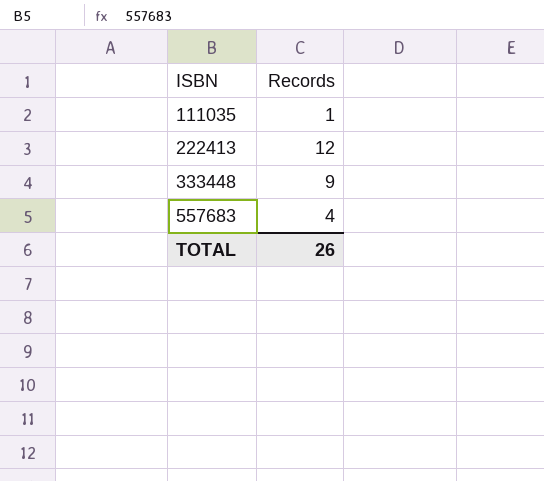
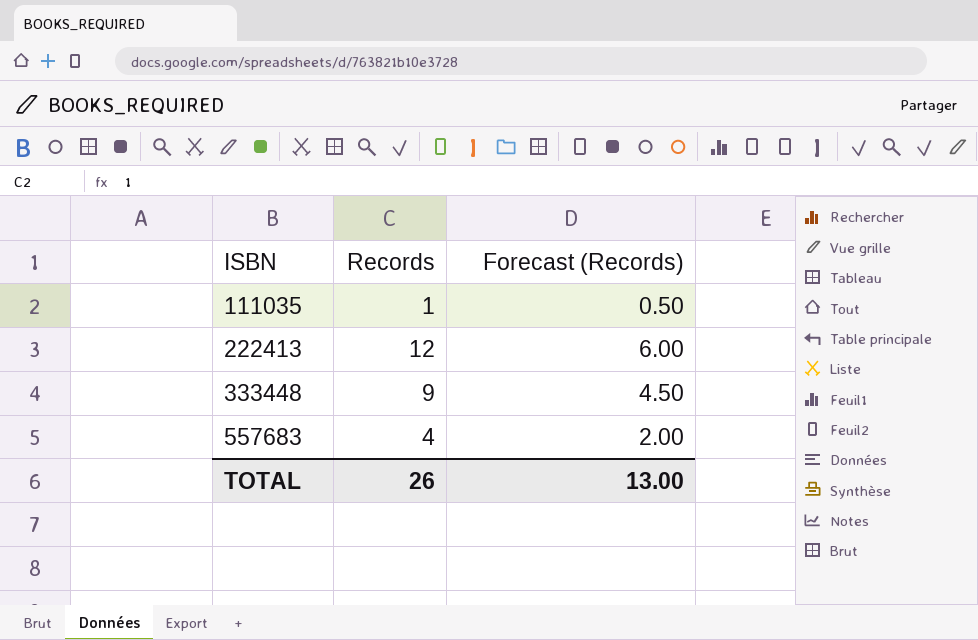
column Forecast (Records) | formula: none -> [Records] * 0.5

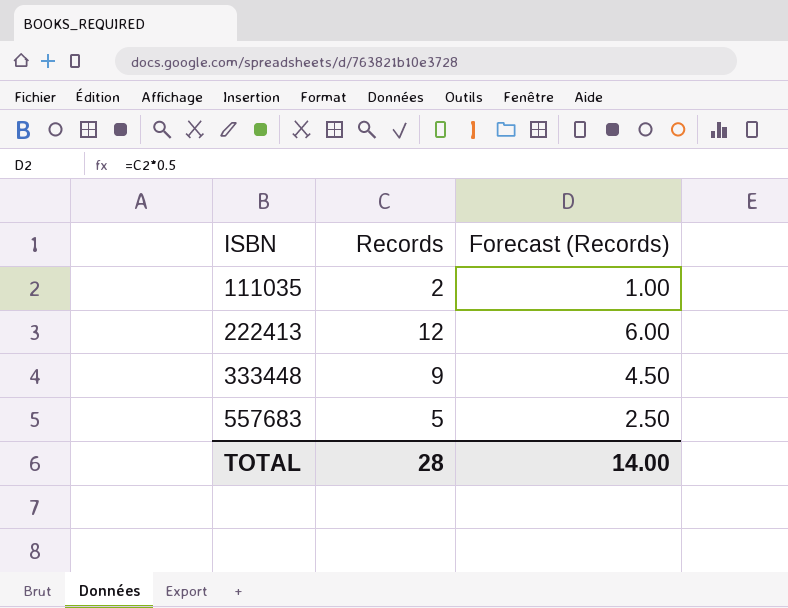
111035 | Records: 1 -> 2
111035 | Forecast (Records): 0.50 -> 1.00
557683 | Records: 4 -> 5
557683 | Forecast (Records): 2.00 -> 2.50
TOTAL | Records: 26 -> 28
TOTAL | Forecast (Records): 13.00 -> 14.00

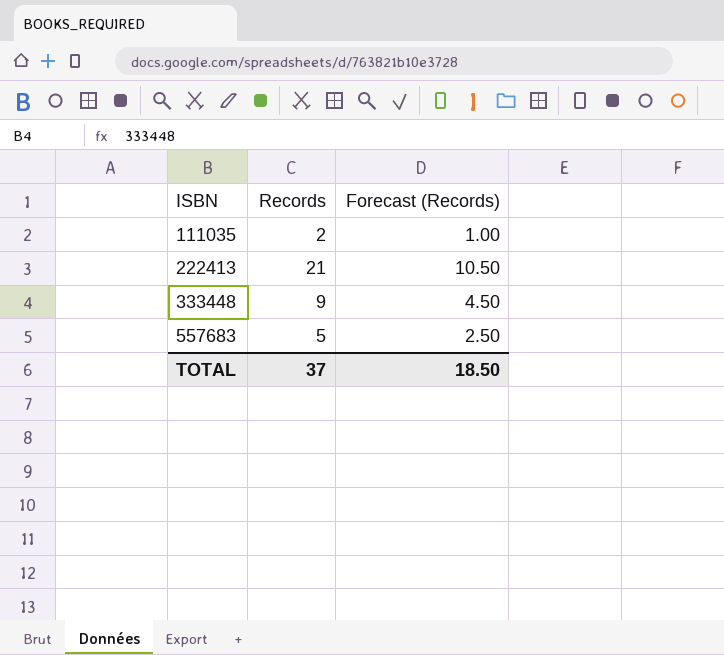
222413 | Records: 12 -> 21
222413 | Forecast (Records): 6.00 -> 10.50
TOTAL | Records: 28 -> 37
TOTAL | Forecast (Records): 14.00 -> 18.50

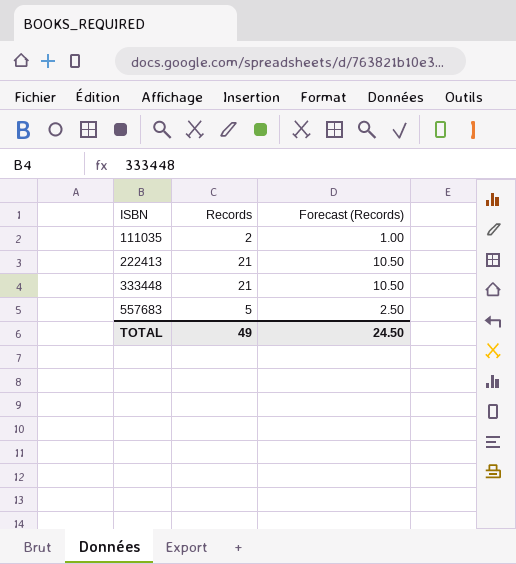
333448 | Records: 9 -> 21
333448 | Forecast (Records): 4.50 -> 10.50
TOTAL | Records: 37 -> 49
TOTAL | Forecast (Records): 18.50 -> 24.50

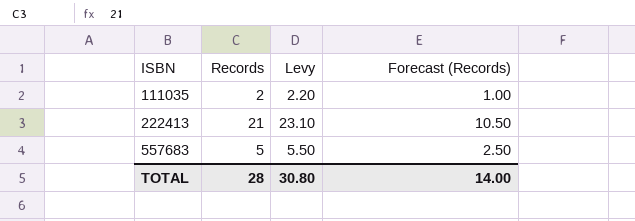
column Levy | formula: none -> [Records] * 1.1
row 333448: 21 | 10.50 -> none
TOTAL | Records: 49 -> 28
TOTAL | Forecast (Records): 24.50 -> 14.00

